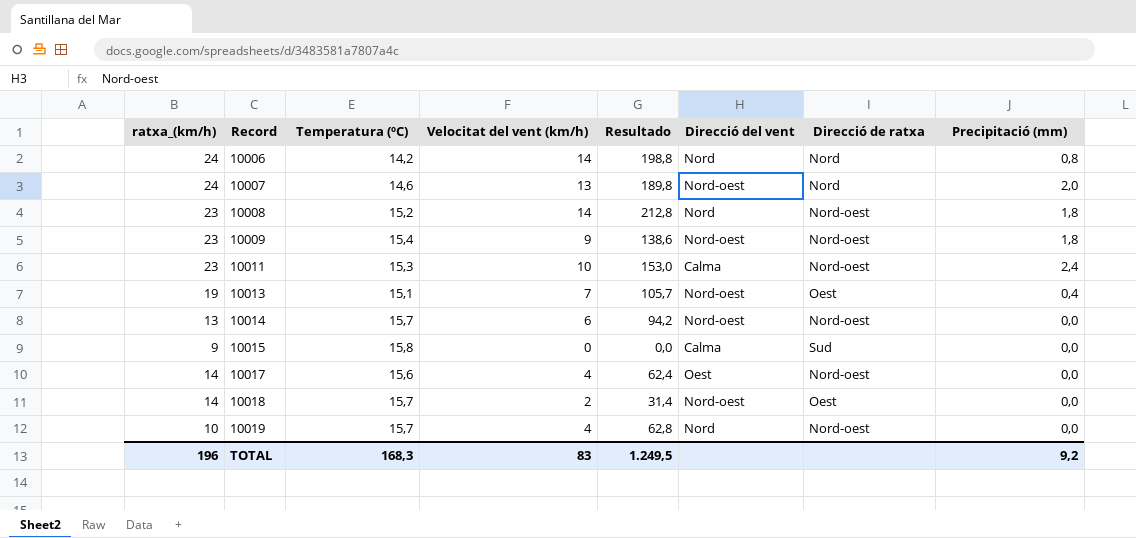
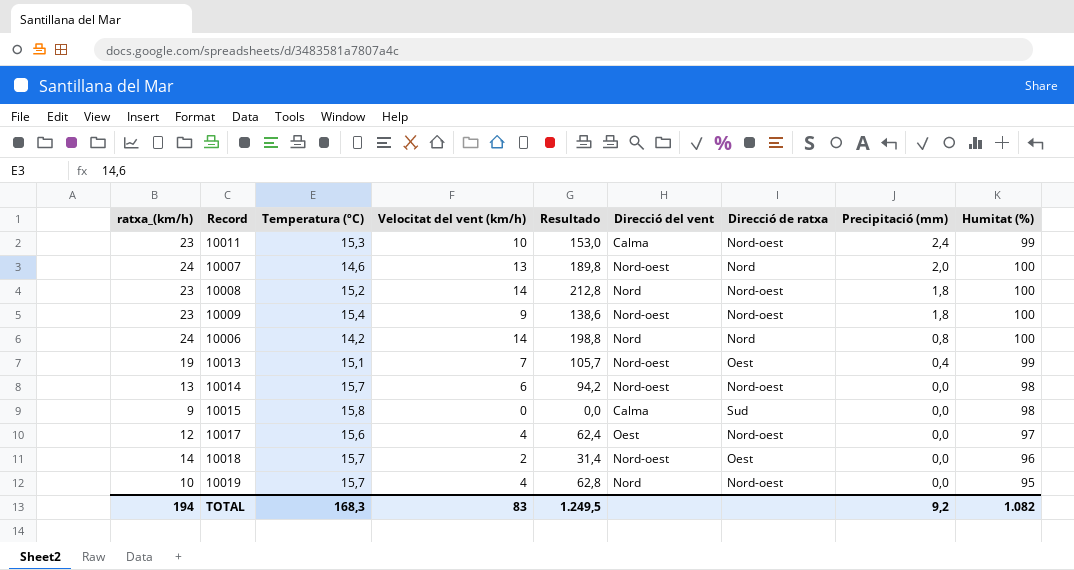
row order: Record ascending -> Precipitació (mm) descending
column Humitat (%) | position: none -> 9
10017 | ratxa_(km/h): 14 -> 12
TOTAL | ratxa_(km/h): 196 -> 194

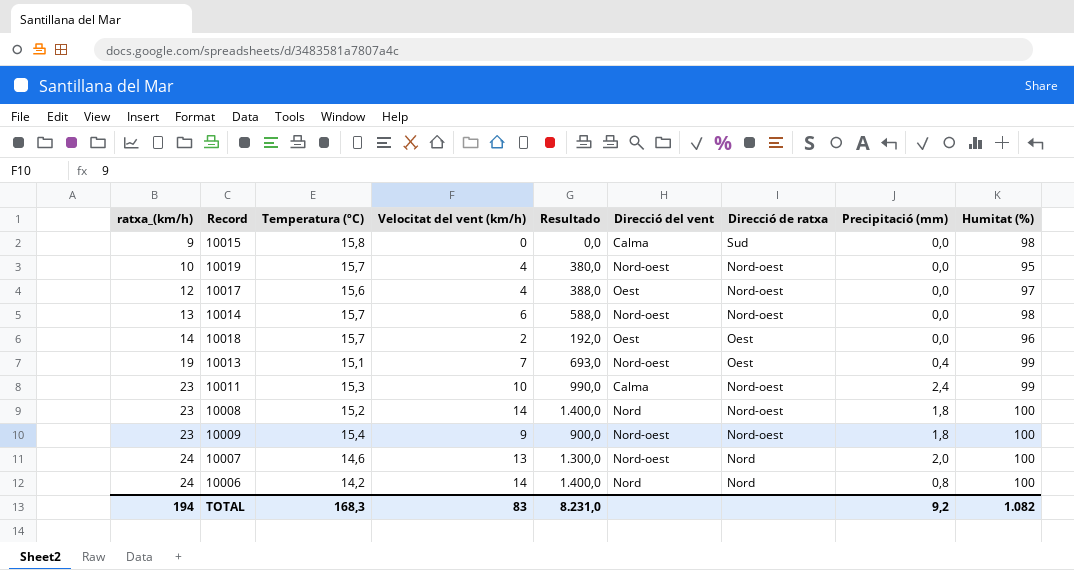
row order: Precipitació (mm) descending -> ratxa_(km/h) ascending
column Resultado | formula: [Temperatura (ºC)] * [Velocitat del vent (km/h)] -> [Velocitat del vent (km/h)] * [Humitat (%)]
10019 | Direcció del vent: Nord -> Nord-oest
10018 | Direcció del vent: Nord-oest -> Oest
TOTAL | Resultado: 1.249,5 -> 8.231,0

